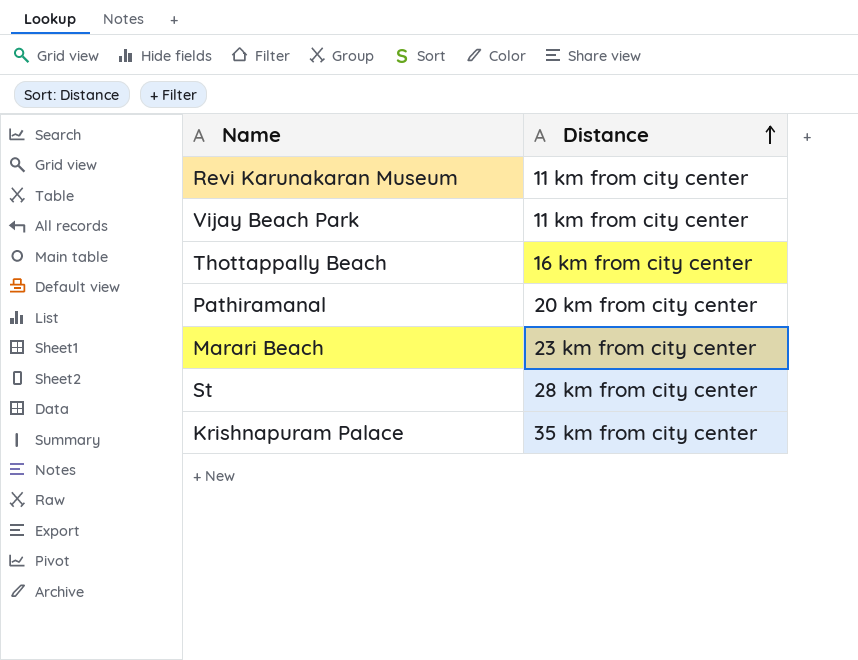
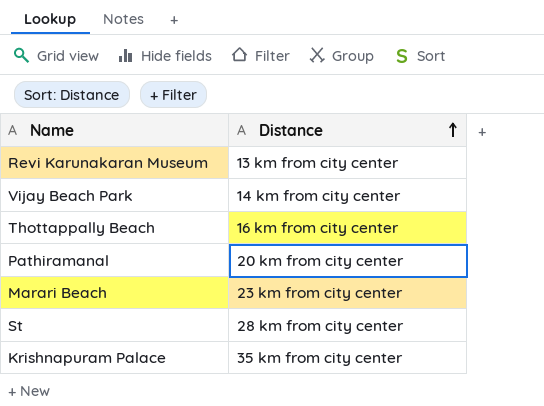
Revi Karunakaran Museum | Distance: 11 km from city center -> 13 km from city center
Vijay Beach Park | Distance: 11 km from city center -> 14 km from city center

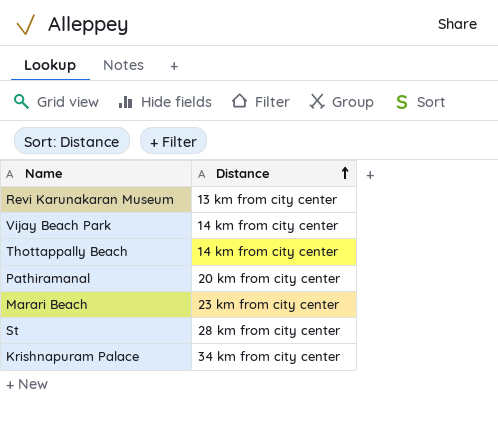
Thottappally Beach | Distance: 16 km from city center -> 14 km from city center
Krishnapuram Palace | Distance: 35 km from city center -> 34 km from city center

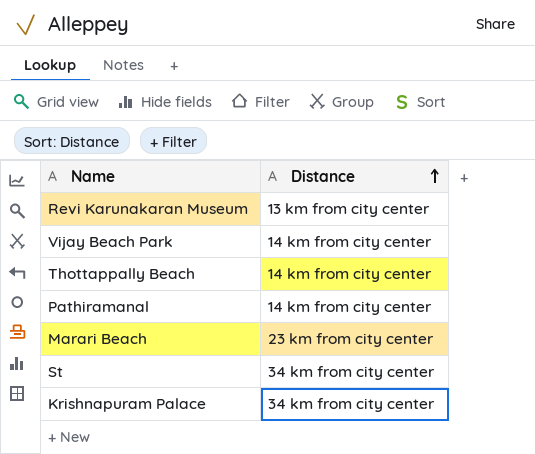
Pathiramanal | Distance: 20 km from city center -> 14 km from city center
St | Distance: 28 km from city center -> 34 km from city center

